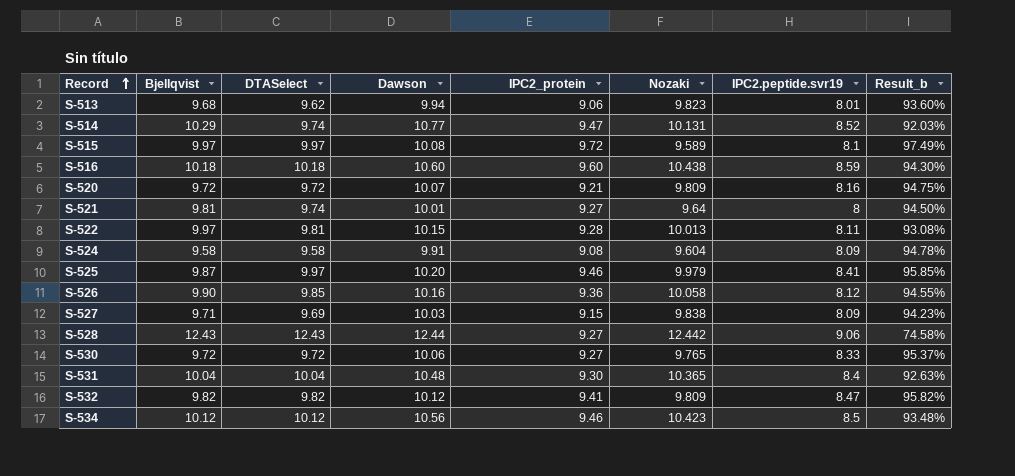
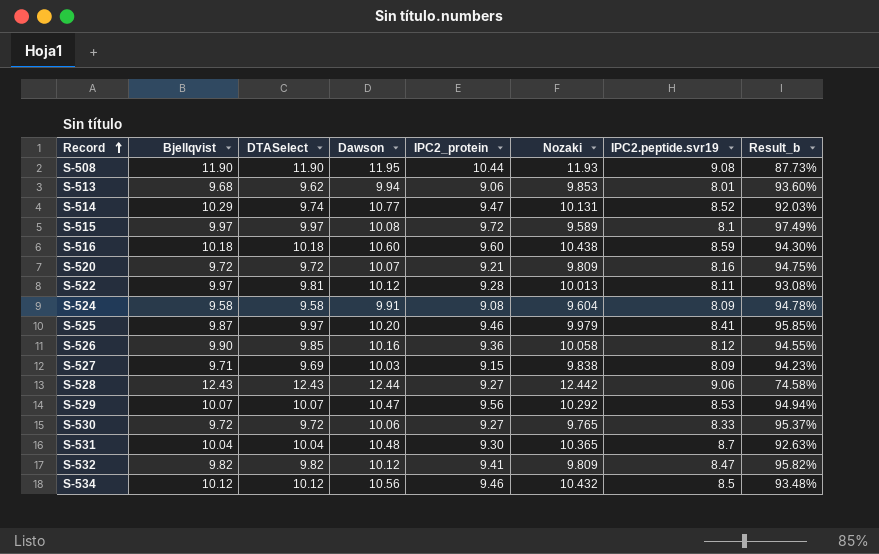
row S-521: 9.81 | 9.74 | 10.01 | 9.27 | 9.64 | 8 | 94.50% -> none
row S-508: none -> 11.90 | 11.90 | 11.95 | 10.44 | 11.93 | 9.08 | 87.73%
S-513 | Nozaki: 9.823 -> 9.853
S-522 | Dawson: 10.15 -> 10.12
row S-529: none -> 10.07 | 10.07 | 10.47 | 9.56 | 10.292 | 8.53 | 94.94%
S-531 | IPC2.peptide.svr19: 8.4 -> 8.7
S-534 | Nozaki: 10.423 -> 10.432

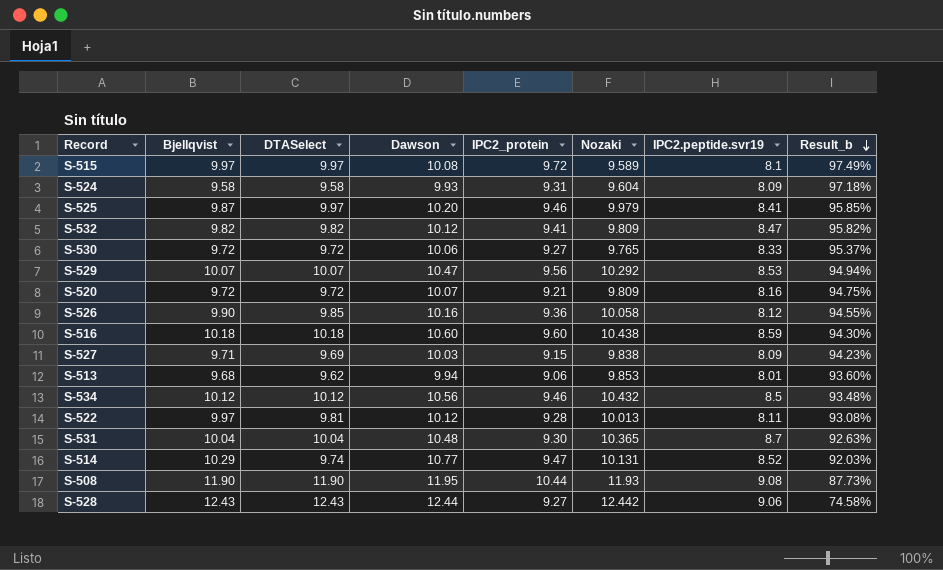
row order: Record ascending -> Result_b descending
S-524 | Dawson: 9.91 -> 9.93
S-524 | IPC2_protein: 9.08 -> 9.31
S-524 | Result_b: 94.78% -> 97.18%

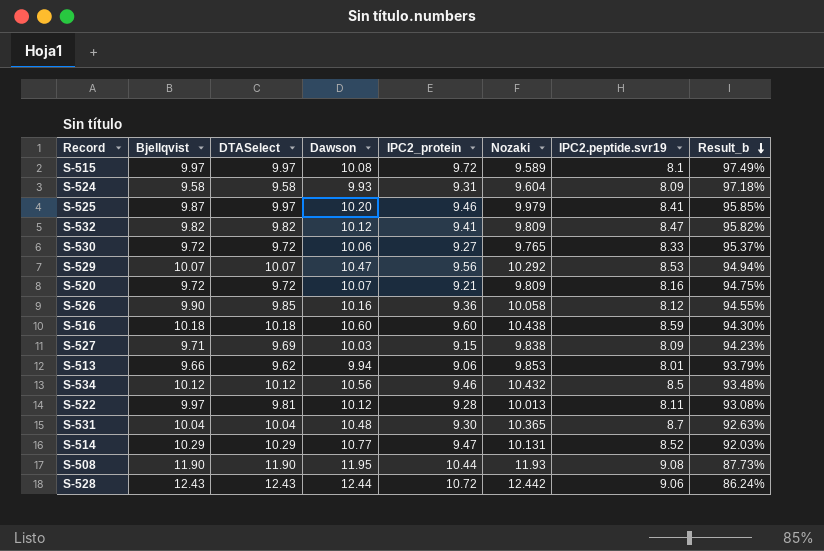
S-513 | Bjellqvist: 9.68 -> 9.66
S-513 | Result_b: 93.60% -> 93.79%
S-514 | DTASelect: 9.74 -> 10.29
S-528 | IPC2_protein: 9.27 -> 10.72
S-528 | Result_b: 74.58% -> 86.24%

